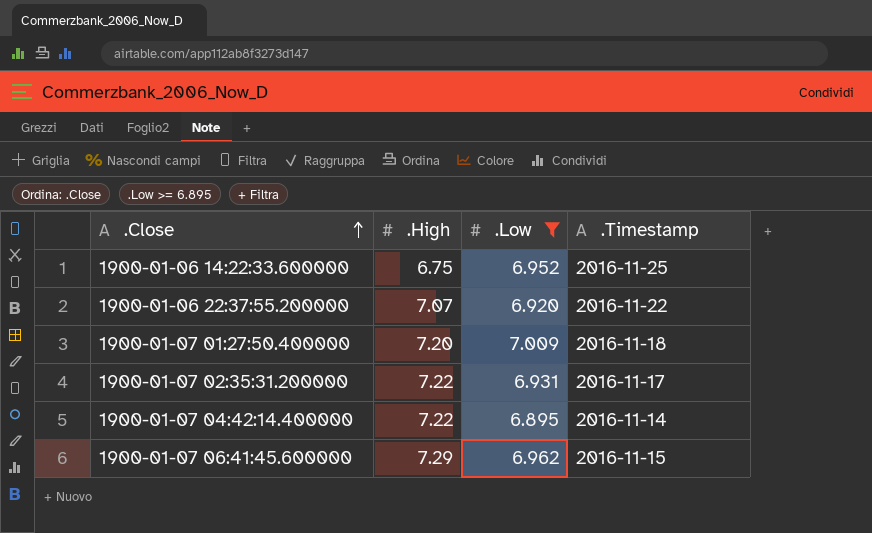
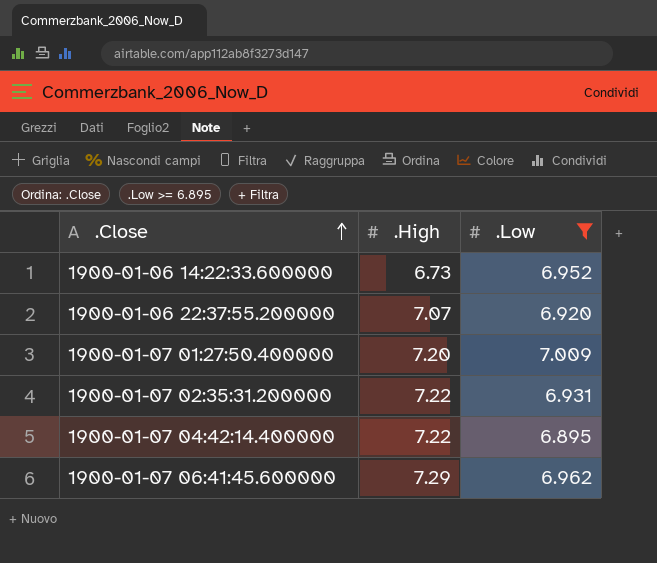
column .Timestamp | position: 4 -> none
1900-01-06 14:22:33.600000 | .High: 6.75 -> 6.73

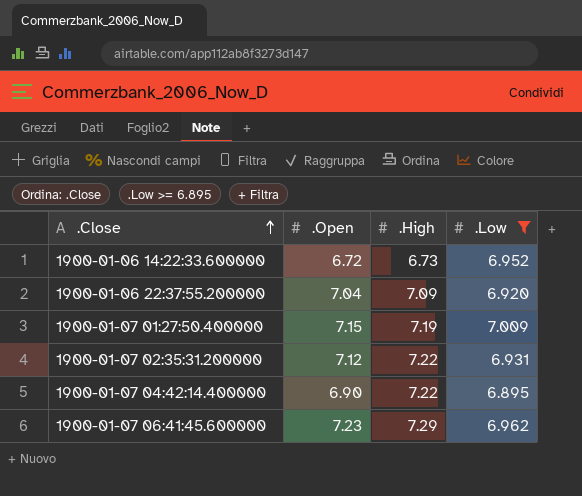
column .Open | position: none -> 2
1900-01-06 22:37:55.200000 | .High: 7.07 -> 7.09
1900-01-07 01:27:50.400000 | .High: 7.20 -> 7.19

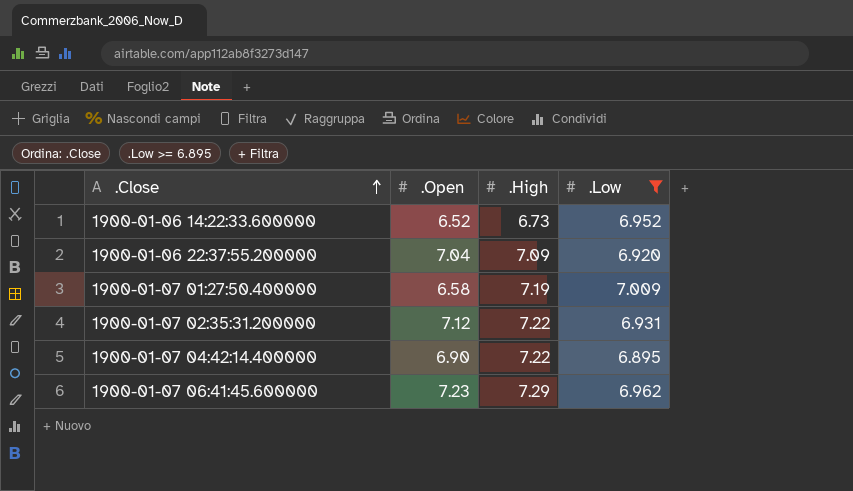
1900-01-06 14:22:33.600000 | .Open: 6.72 -> 6.52
1900-01-07 01:27:50.400000 | .Open: 7.15 -> 6.58

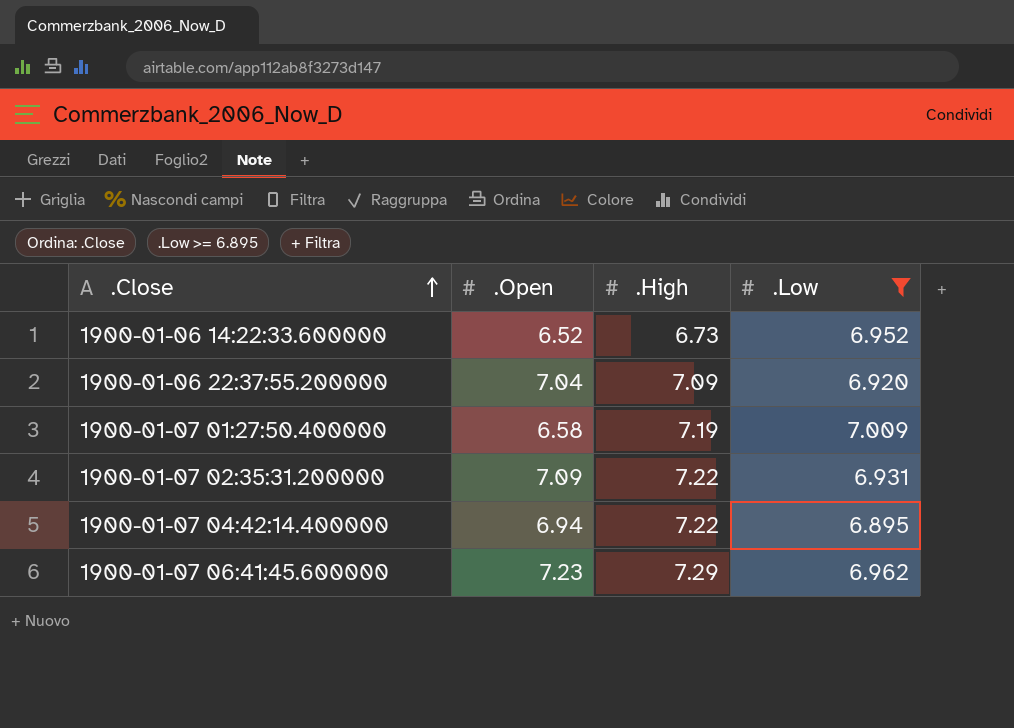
1900-01-07 02:35:31.200000 | .Open: 7.12 -> 7.09
1900-01-07 04:42:14.400000 | .Open: 6.90 -> 6.94

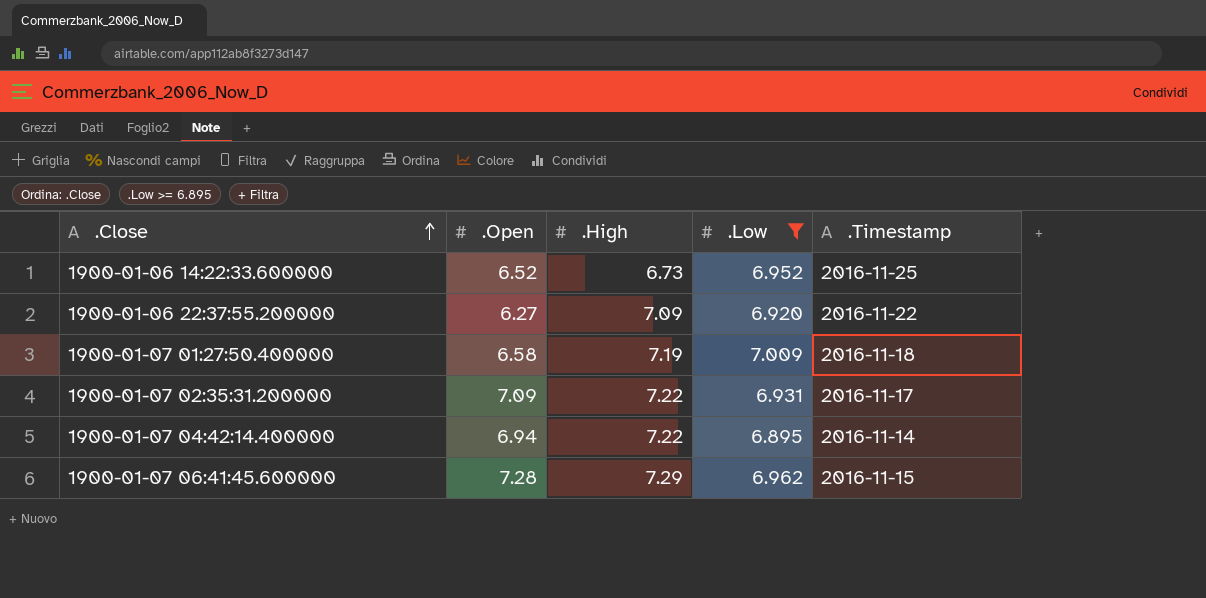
column .Timestamp | position: none -> 5
1900-01-06 22:37:55.200000 | .Open: 7.04 -> 6.27
1900-01-07 06:41:45.600000 | .Open: 7.23 -> 7.28

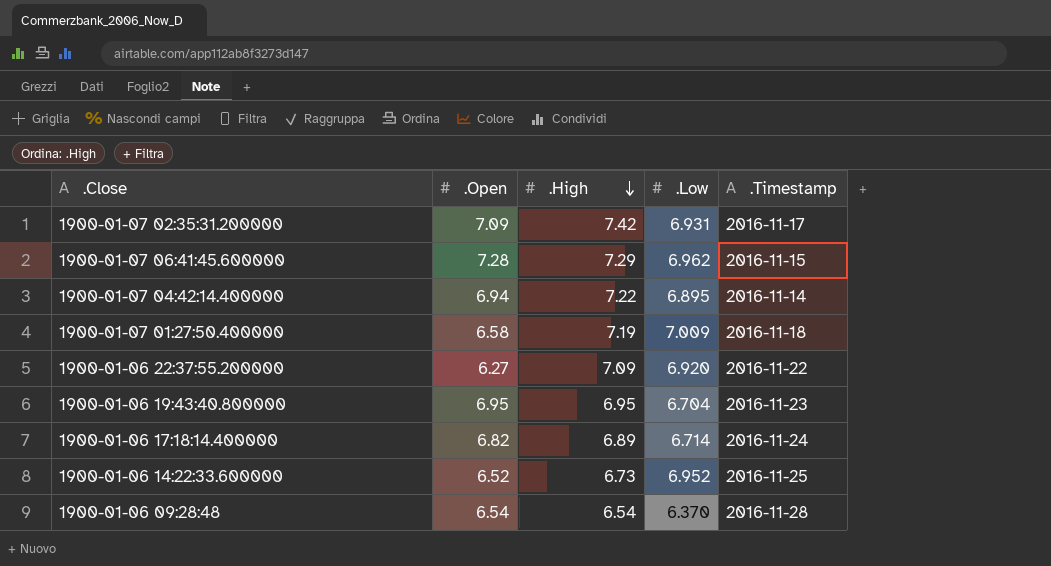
filter: .Low >= 6.895 -> none
row order: .Close ascending -> .High descending
1900-01-07 02:35:31.200000 | .High: 7.22 -> 7.42

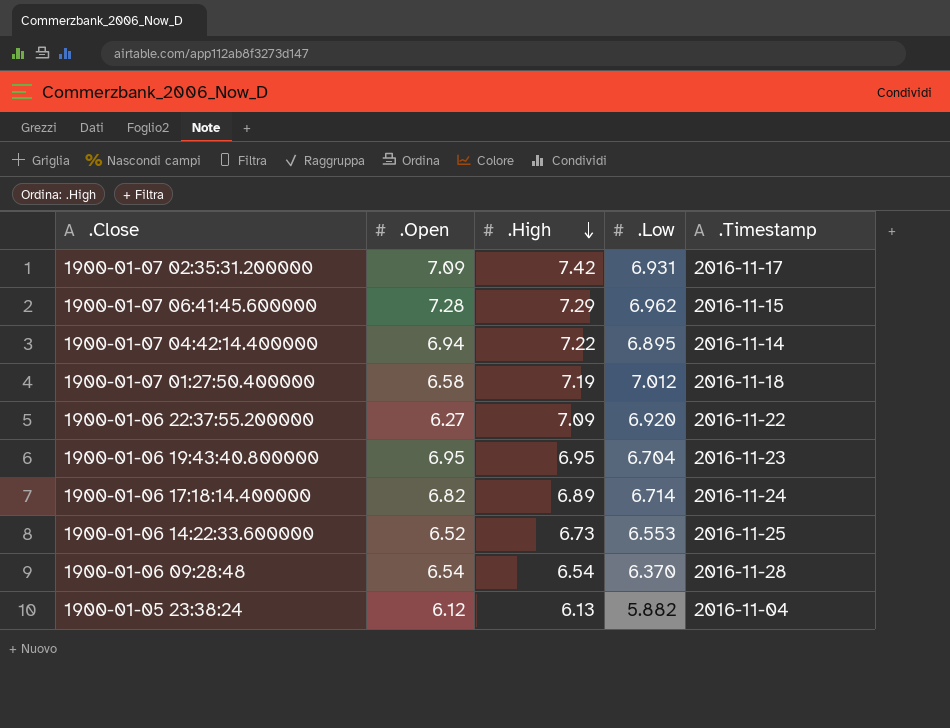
1900-01-07 01:27:50.400000 | .Low: 7.009 -> 7.012
1900-01-06 14:22:33.600000 | .Low: 6.952 -> 6.553
row 1900-01-05 23:38:24: none -> 6.12 | 6.13 | 5.882 | 2016-11-04

